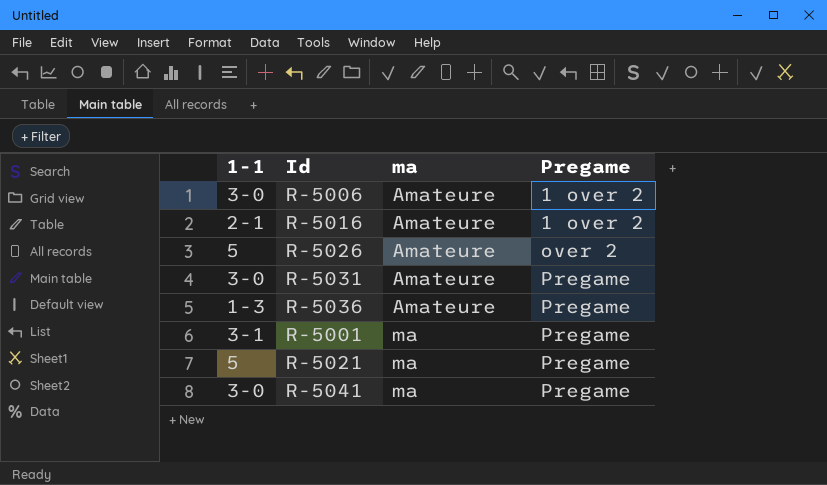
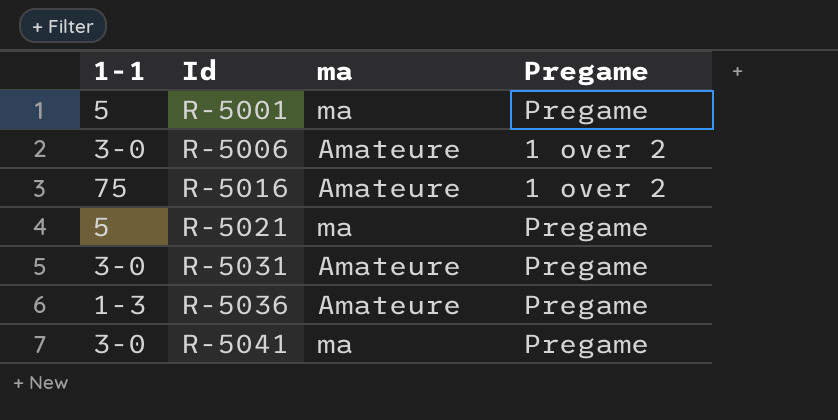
row order: ma ascending -> Id ascending
row R-5026: 5 | Amateure | over 2 -> none
R-5001 | 1-1: 3-1 -> 5
R-5016 | 1-1: 2-1 -> 75

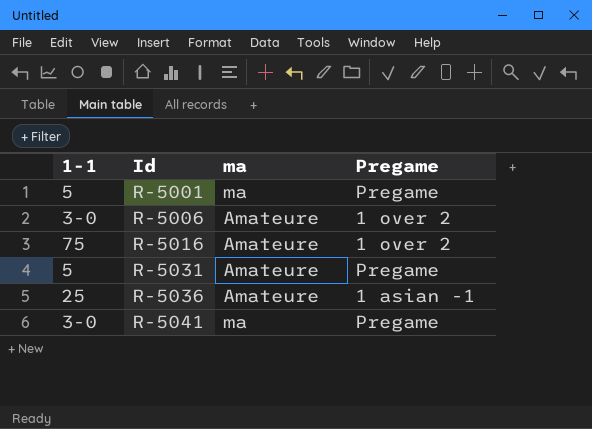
row R-5021: 5 | ma | Pregame -> none
R-5031 | 1-1: 3-0 -> 5
R-5036 | 1-1: 1-3 -> 25
R-5036 | Pregame: Pregame -> 1 asian -1

